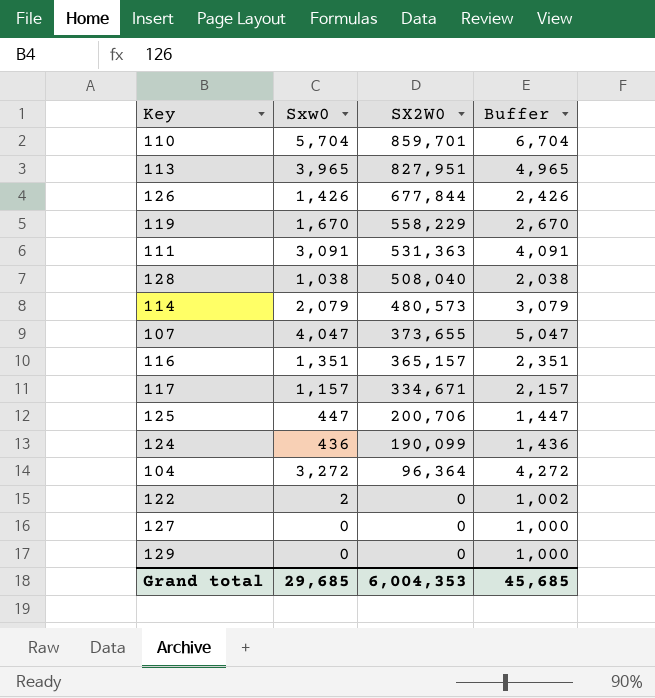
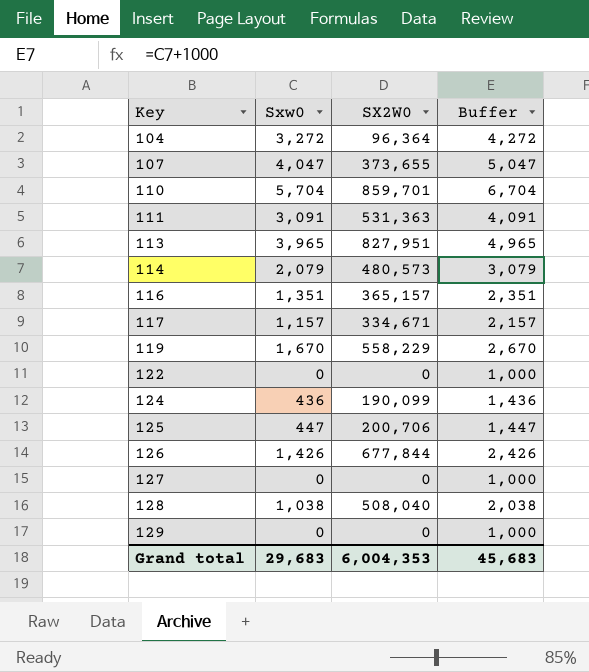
row order: SX2W0 descending -> Key ascending
122 | Sxw0: 2 -> 0
122 | Buffer: 1,002 -> 1,000
Grand total | Sxw0: 29,685 -> 29,683
Grand total | Buffer: 45,685 -> 45,683

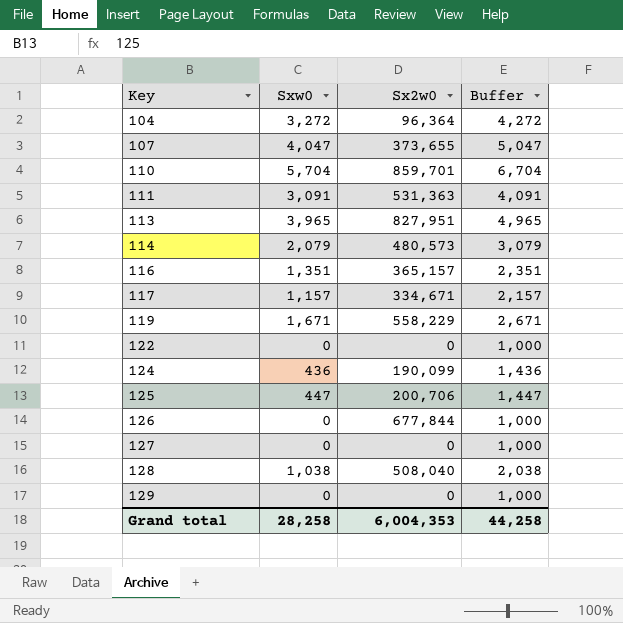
column name: SX2W0 -> Sx2w0
119 | Sxw0: 1,670 -> 1,671
119 | Buffer: 2,670 -> 2,671
126 | Sxw0: 1,426 -> 0
126 | Buffer: 2,426 -> 1,000
Grand total | Sxw0: 29,683 -> 28,258
Grand total | Buffer: 45,683 -> 44,258

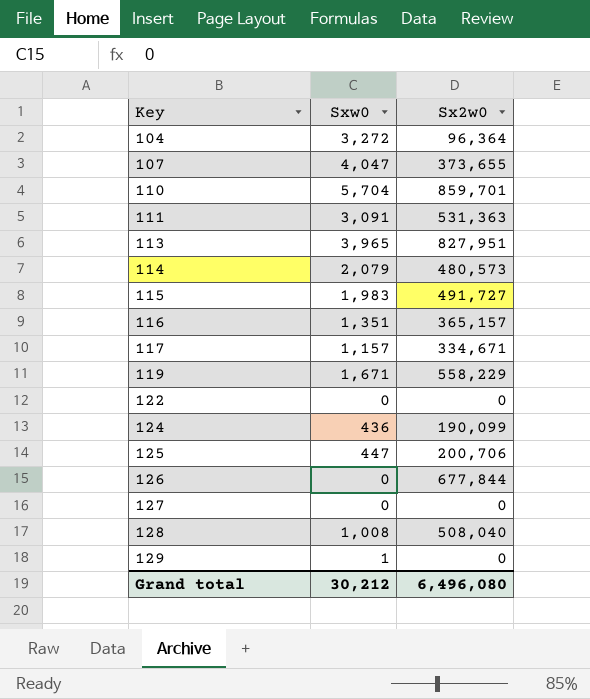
column Buffer | formula: [Sxw0] + 1000 -> none
row 115: none -> 1,983 | 491,727
128 | Sxw0: 1,038 -> 1,008
129 | Sxw0: 0 -> 1
Grand total | Sxw0: 28,258 -> 30,212
Grand total | Sx2w0: 6,004,353 -> 6,496,080

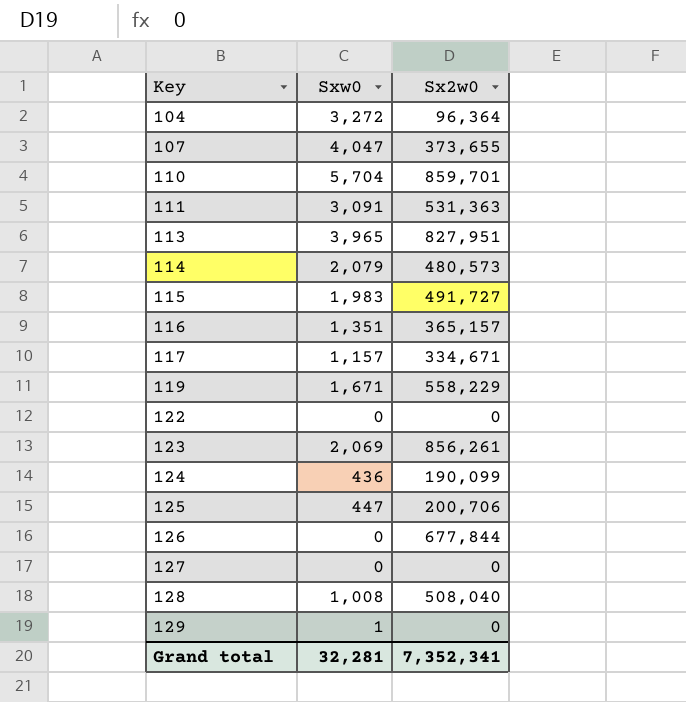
row 123: none -> 2,069 | 856,261
Grand total | Sxw0: 30,212 -> 32,281
Grand total | Sx2w0: 6,496,080 -> 7,352,341

